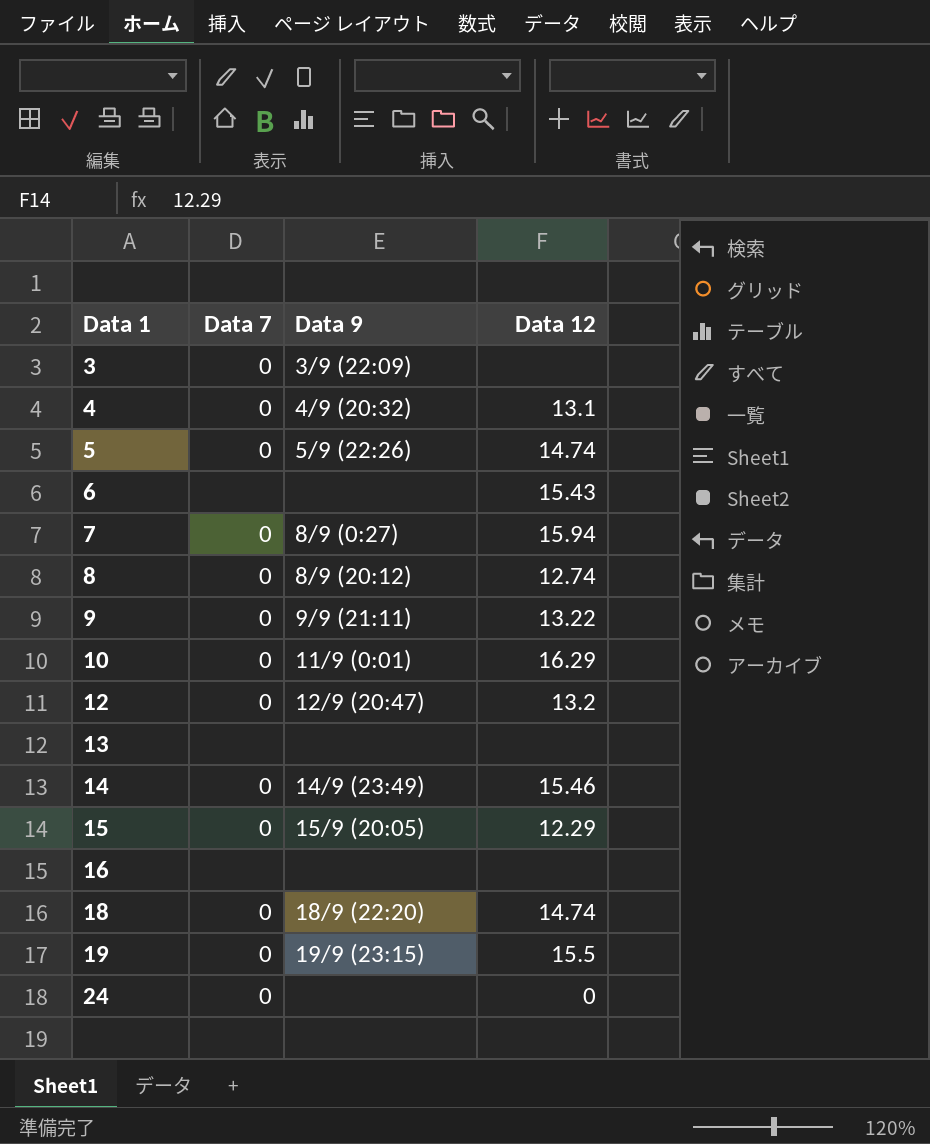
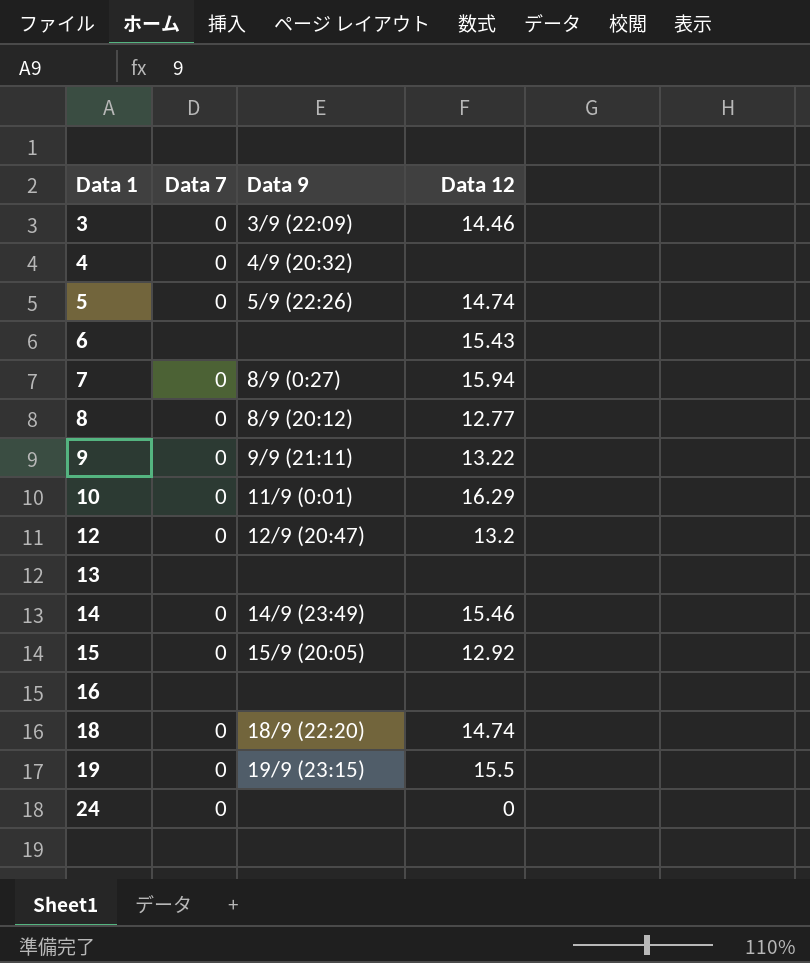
3 | Data 12: none -> 14.46
4 | Data 12: 13.1 -> none
8 | Data 12: 12.74 -> 12.77
15 | Data 12: 12.29 -> 12.92

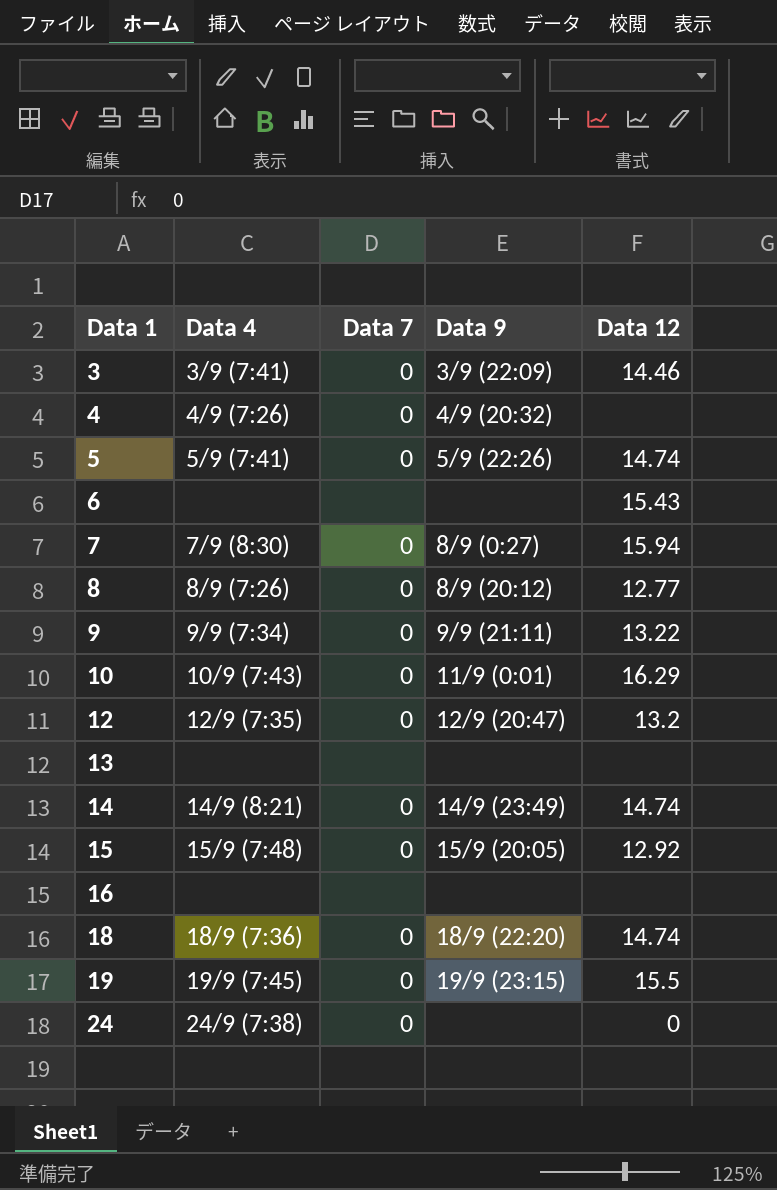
column Data 4 | position: none -> 2
14 | Data 12: 15.46 -> 14.74

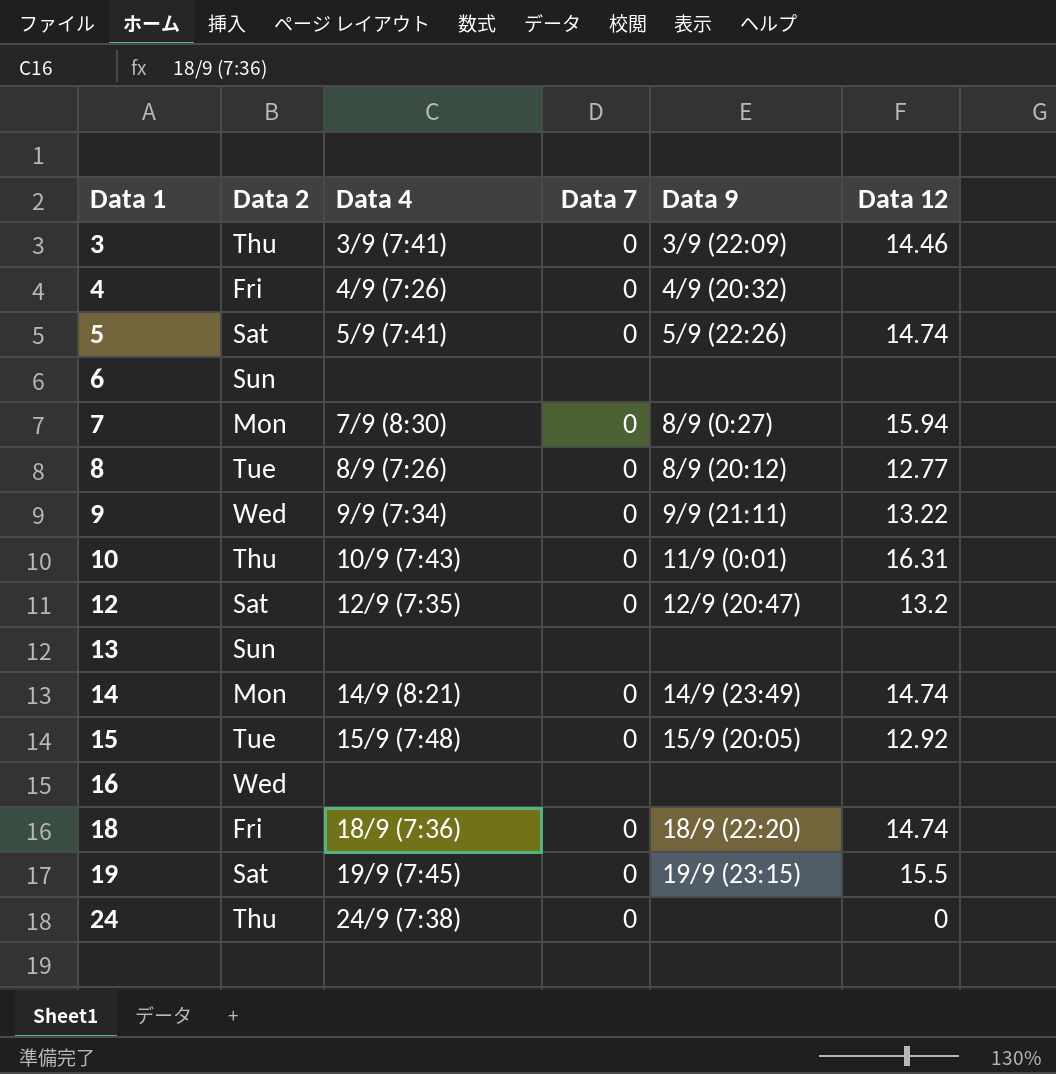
column Data 2 | position: none -> 2
6 | Data 12: 15.43 -> none
10 | Data 12: 16.29 -> 16.31

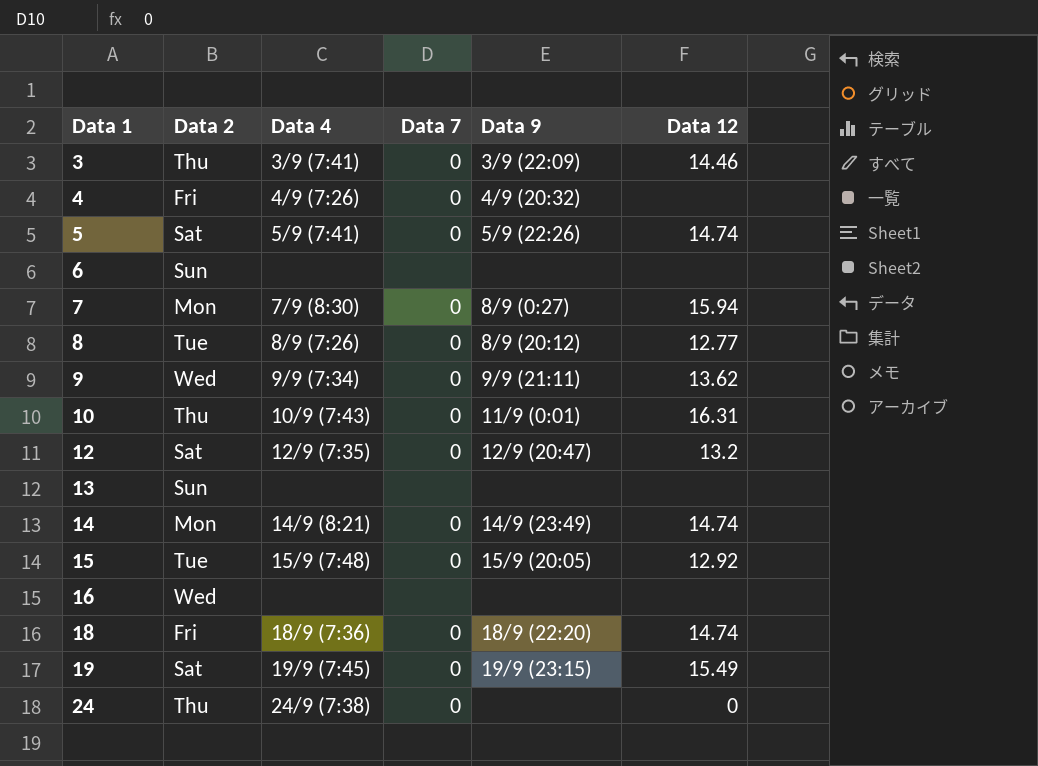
9 | Data 12: 13.22 -> 13.62
19 | Data 12: 15.5 -> 15.49

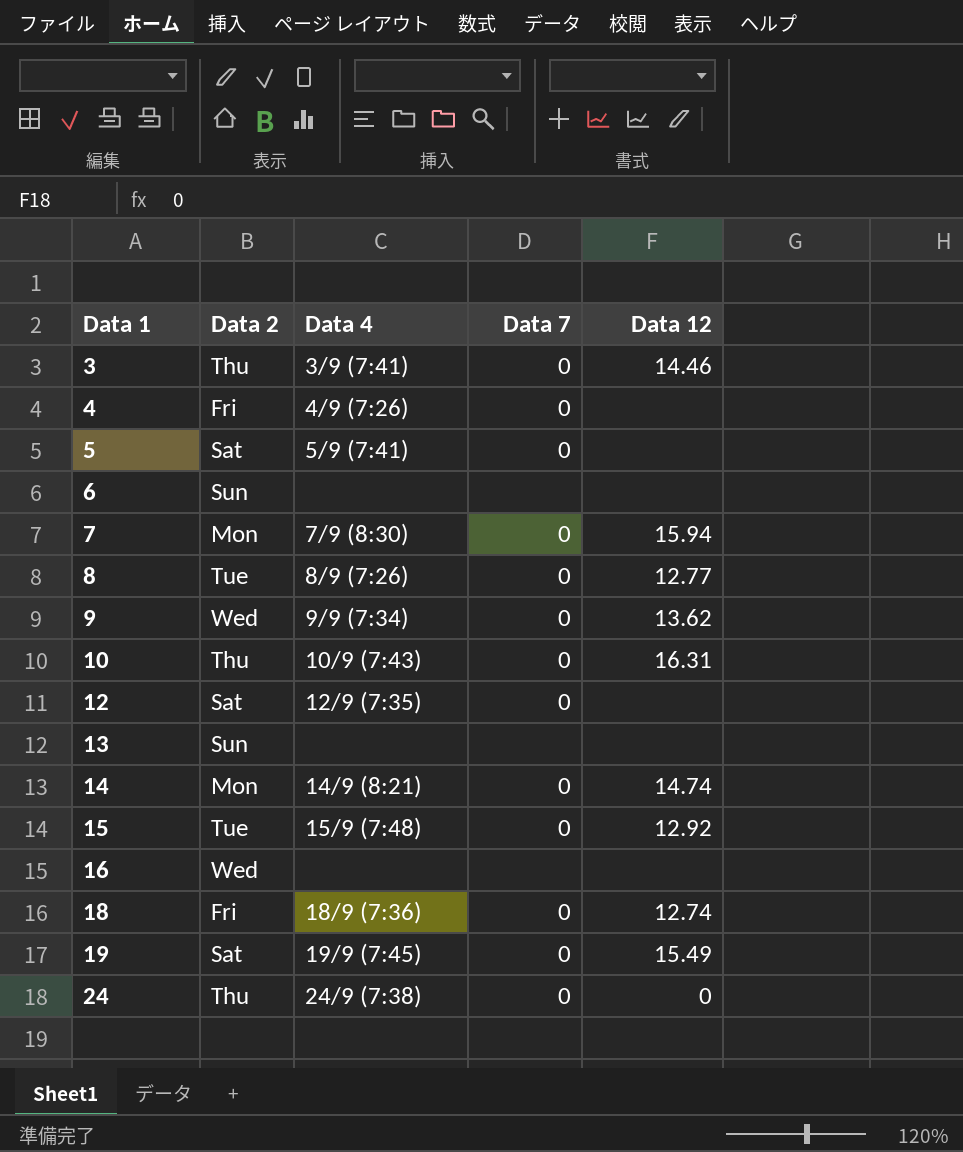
column Data 9 | position: 5 -> none
5 | Data 12: 14.74 -> none
12 | Data 12: 13.2 -> none
18 | Data 12: 14.74 -> 12.74

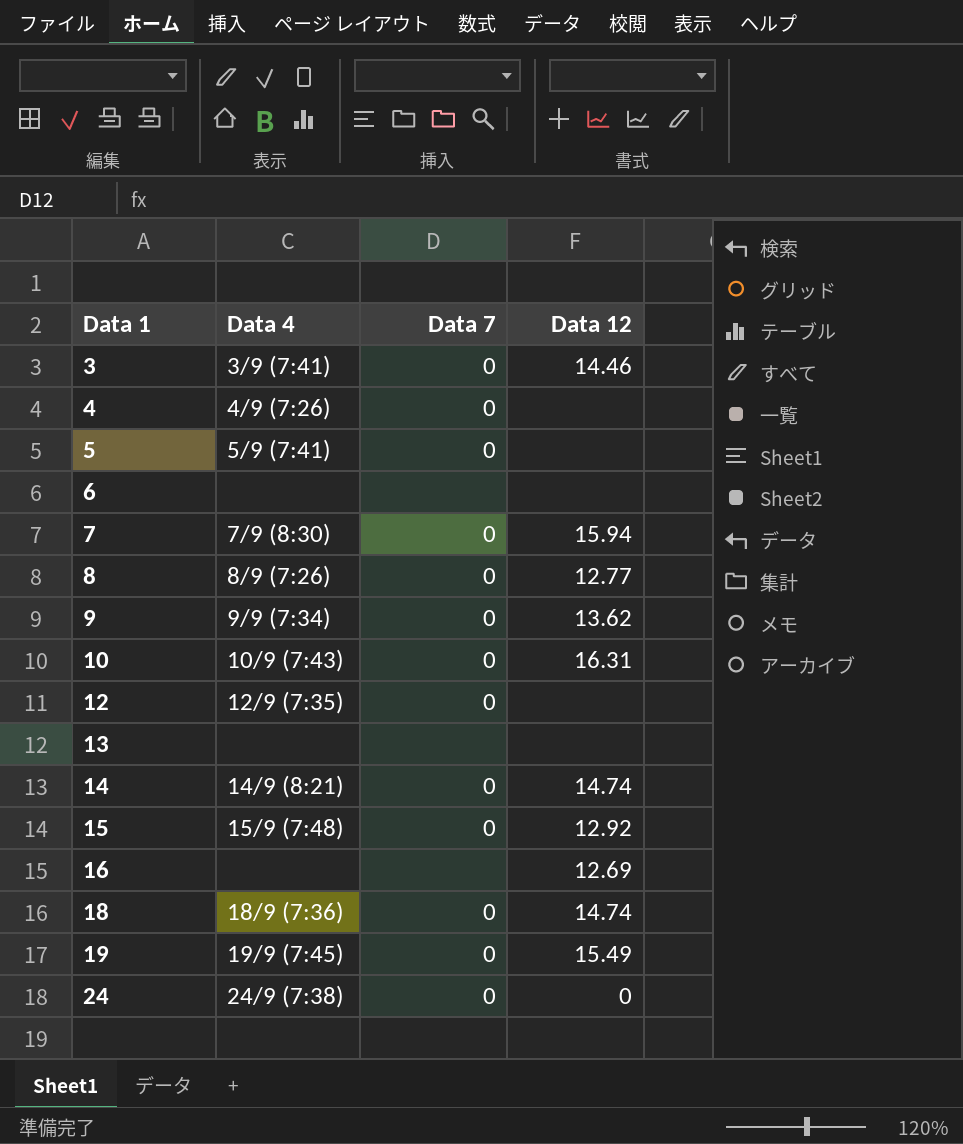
column Data 2 | position: 2 -> none
16 | Data 12: none -> 12.69
18 | Data 12: 12.74 -> 14.74

